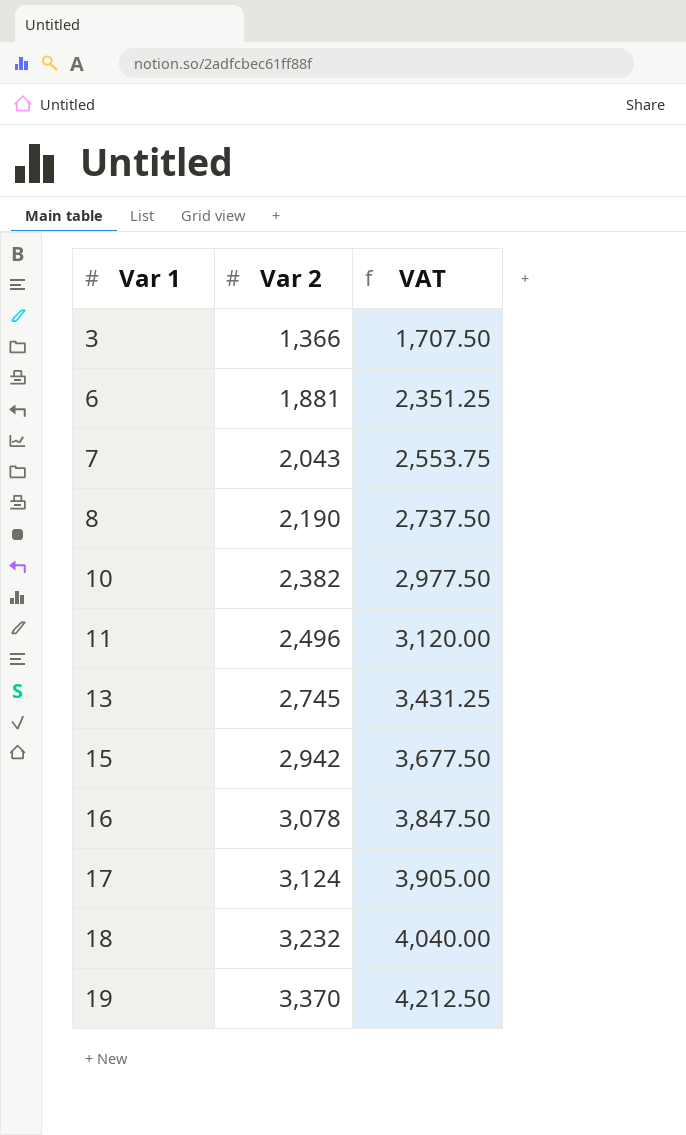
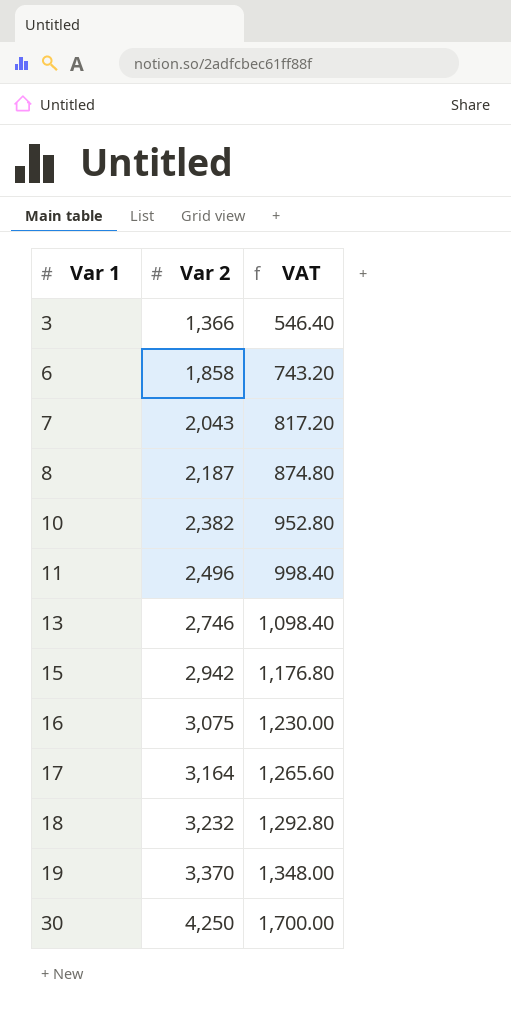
column VAT | formula: [Var 2] * 1.25 -> [Var 2] * 0.4
6 | Var 2: 1,881 -> 1,858
8 | Var 2: 2,190 -> 2,187
13 | Var 2: 2,745 -> 2,746
16 | Var 2: 3,078 -> 3,075
17 | Var 2: 3,124 -> 3,164
row 30: none -> 4,250 | 1,700.00

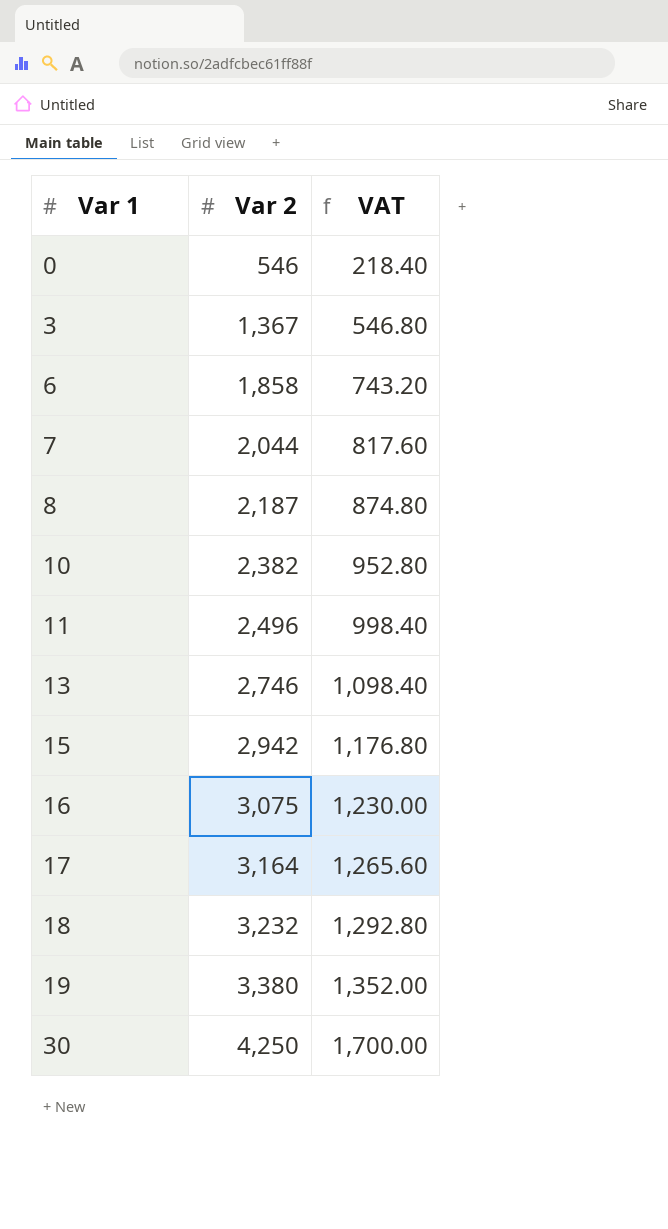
row 0: none -> 546 | 218.40
3 | Var 2: 1,366 -> 1,367
3 | VAT: 546.40 -> 546.80
7 | Var 2: 2,043 -> 2,044
7 | VAT: 817.20 -> 817.60
19 | Var 2: 3,370 -> 3,380
19 | VAT: 1,348.00 -> 1,352.00

